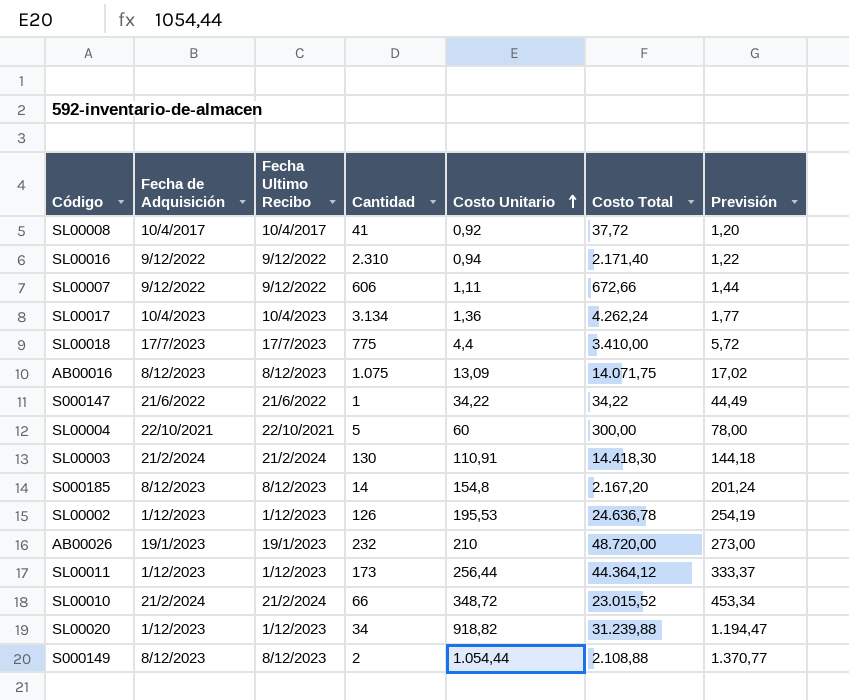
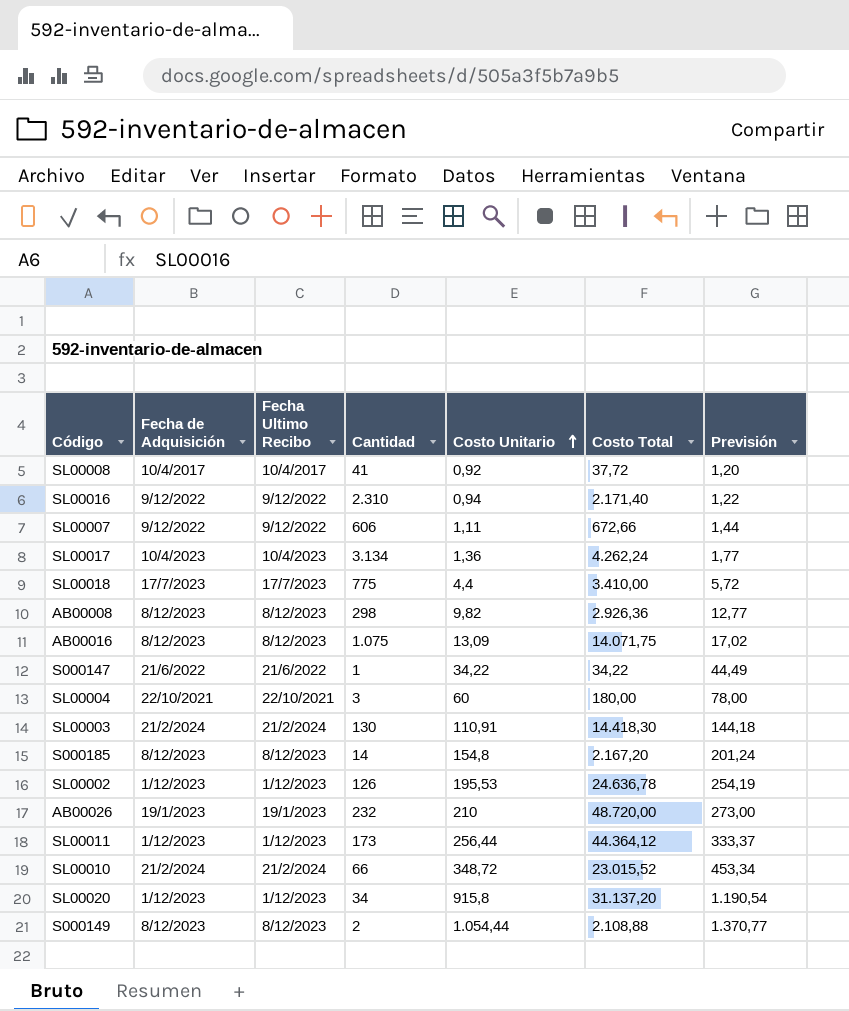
row AB00008: none -> 8/12/2023 | 8/12/2023 | 298 | 9,82 | 2.926,36 | 12,77
SL00004 | Cantidad: 5 -> 3
SL00004 | Costo Total: 300,00 -> 180,00
SL00020 | Costo Unitario: 918,82 -> 915,8
SL00020 | Costo Total: 31.239,88 -> 31.137,20
SL00020 | Previsión: 1.194,47 -> 1.190,54

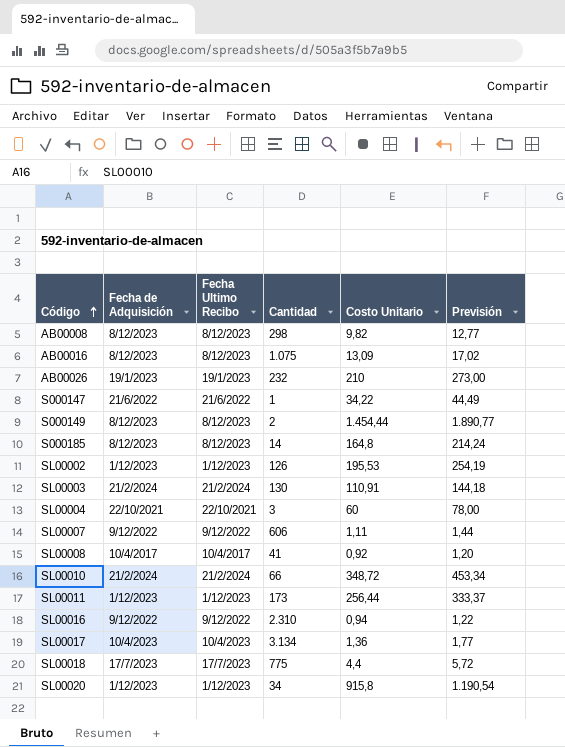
row order: Costo Unitario ascending -> Código ascending
column Costo Total | formula: [Cantidad] * [Costo Unitario] -> none
S000149 | Costo Unitario: 1.054,44 -> 1.454,44
S000149 | Previsión: 1.370,77 -> 1.890,77
S000185 | Costo Unitario: 154,8 -> 164,8
S000185 | Previsión: 201,24 -> 214,24

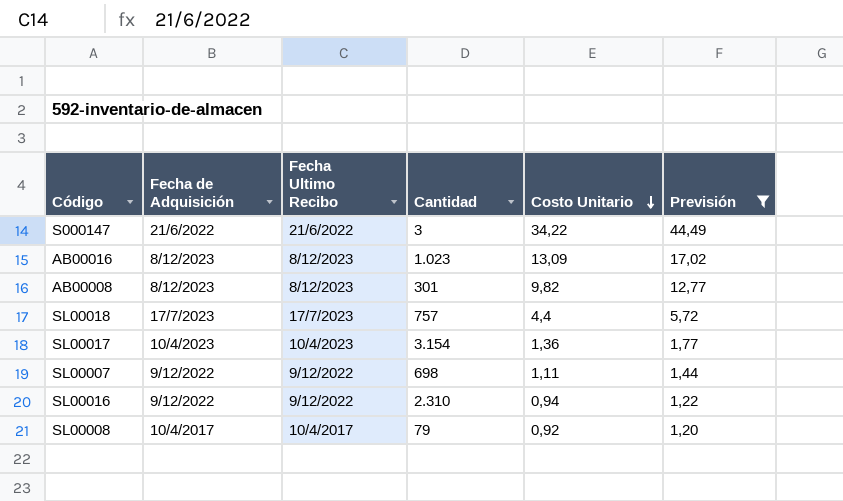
filter: none -> Previsión <= 44,49
row order: Código ascending -> Costo Unitario descending
S000147 | Cantidad: 1 -> 3
AB00016 | Cantidad: 1.075 -> 1.023
AB00008 | Cantidad: 298 -> 301
SL00018 | Cantidad: 775 -> 757
SL00017 | Cantidad: 3.134 -> 3.154
SL00007 | Cantidad: 606 -> 698
SL00008 | Cantidad: 41 -> 79

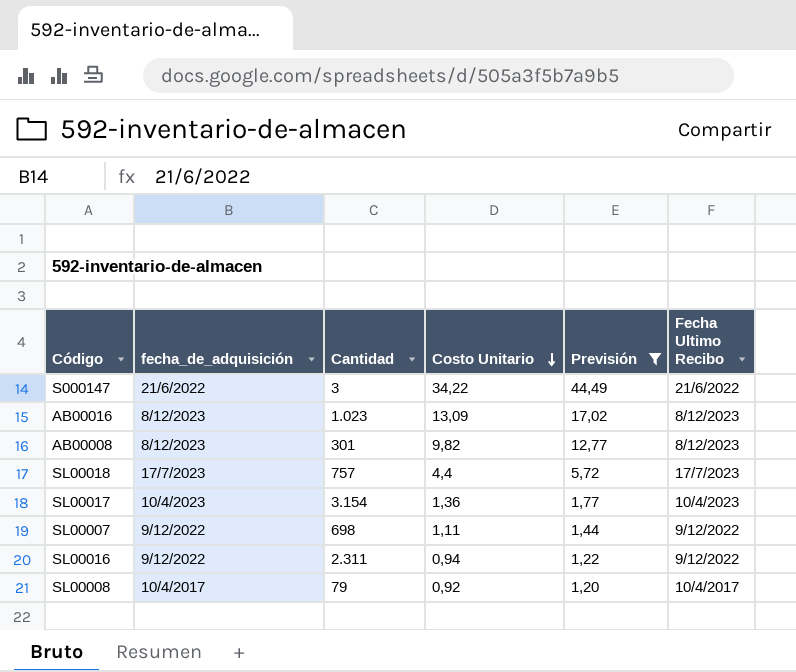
column name: Fecha de Adquisición -> fecha_de_adquisición
column Fecha Ultimo Recibo | position: 3 -> 6
SL00016 | Cantidad: 2.310 -> 2.311

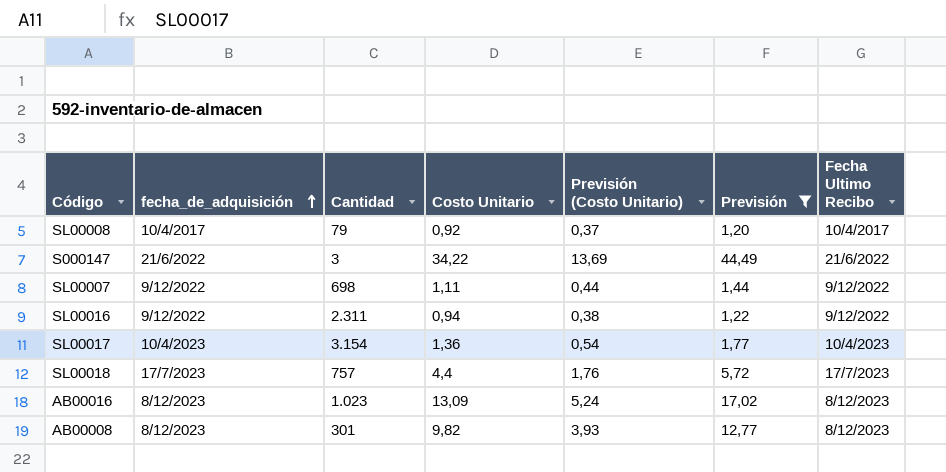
row order: Costo Unitario descending -> fecha_de_adquisición ascending
column Previsión (Costo Unitario) | formula: none -> [Costo Unitario] * 0,4

